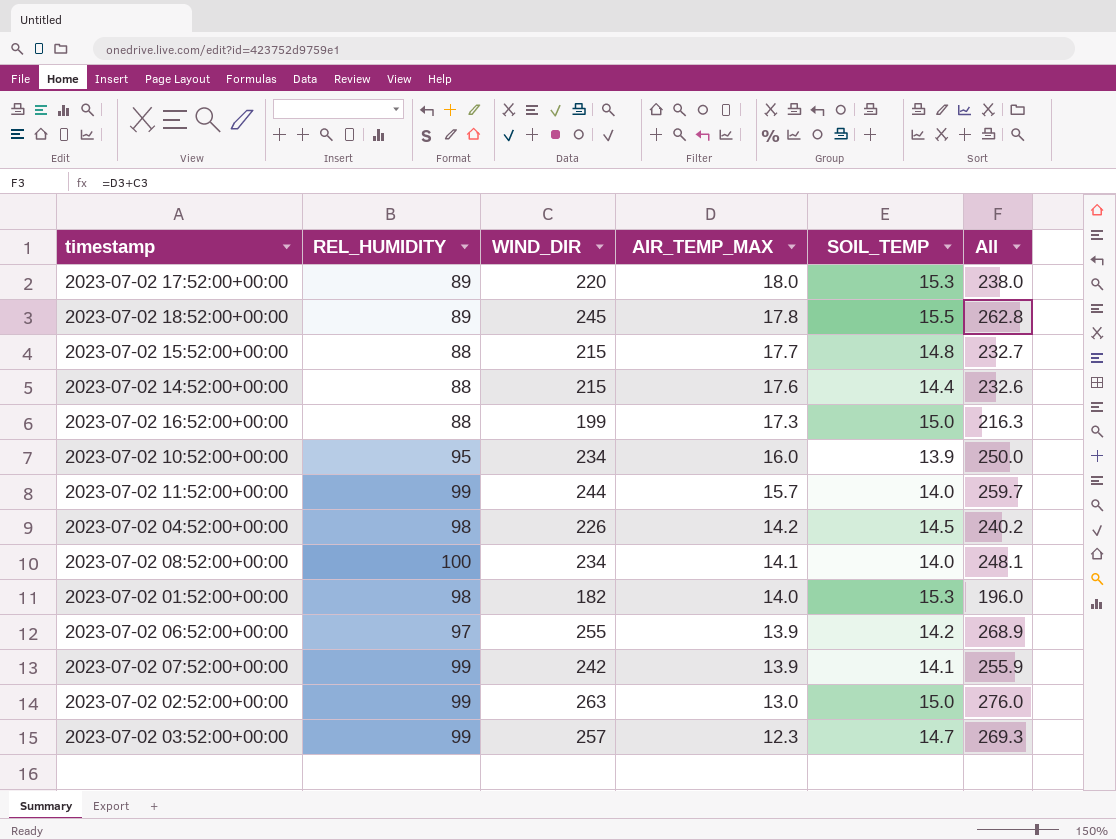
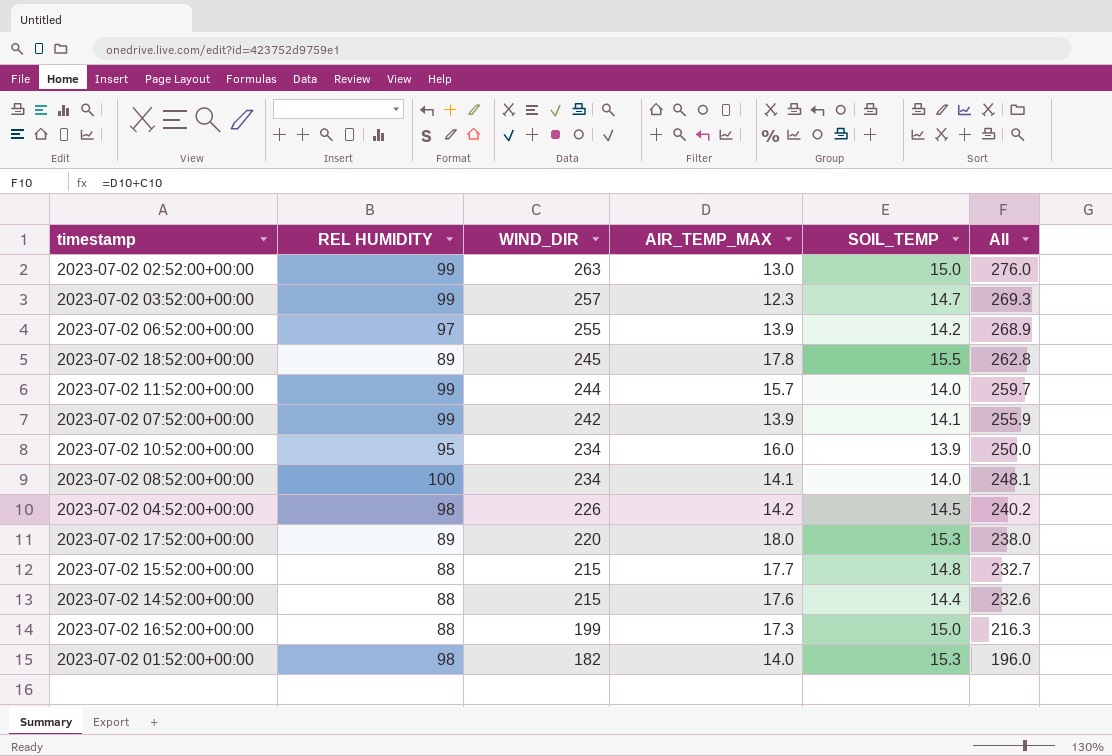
row order: AIR_TEMP_MAX descending -> WIND_DIR descending
column name: REL_HUMIDITY -> REL HUMIDITY

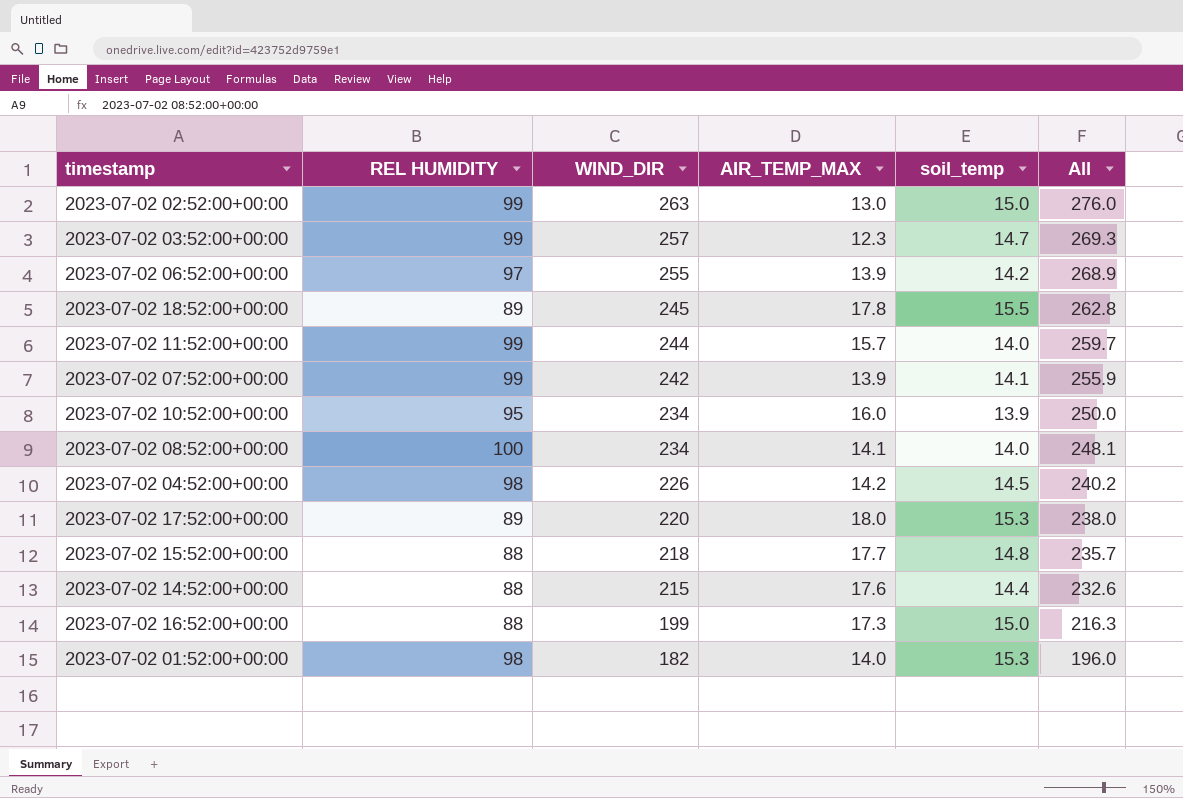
column name: SOIL_TEMP -> soil_temp
2023-07-02 15:52:00+00:00 | WIND_DIR: 215 -> 218
2023-07-02 15:52:00+00:00 | All: 232.7 -> 235.7

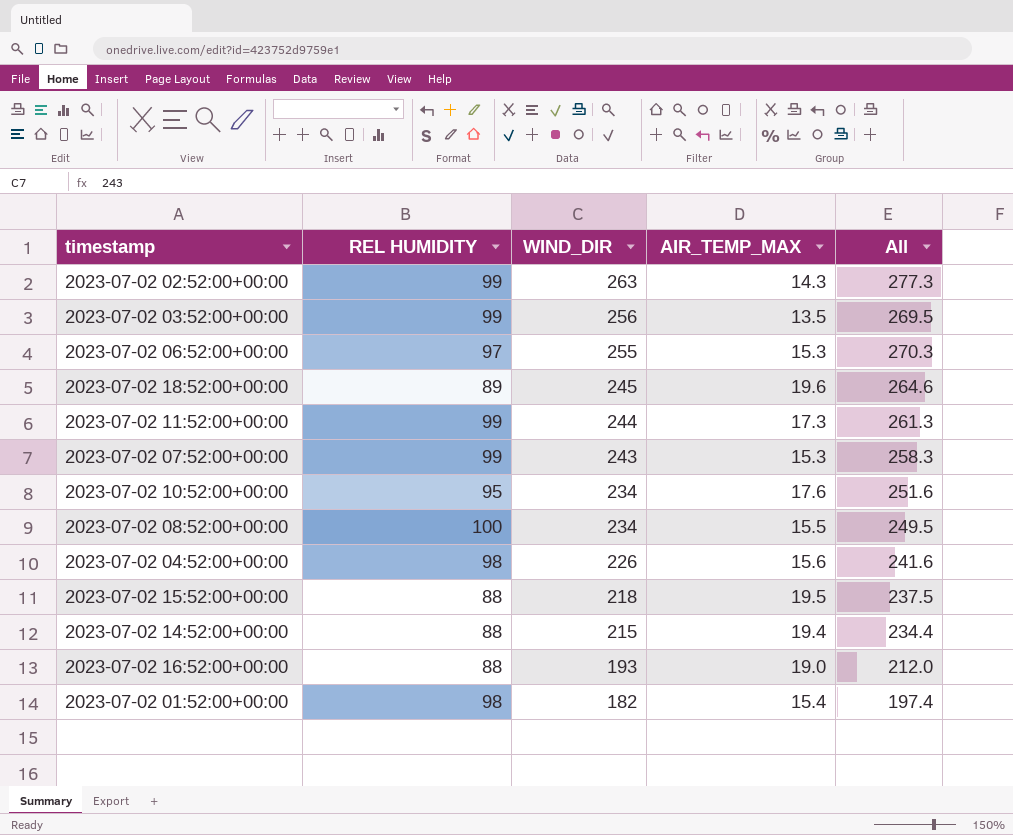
column soil_temp | position: 5 -> none
row 2023-07-02 17:52:00+00:00: 89 | 220 | 18.0 | 15.3 | 238.0 -> none
2023-07-02 02:52:00+00:00 | AIR_TEMP_MAX: 13.0 -> 14.3
2023-07-02 02:52:00+00:00 | All: 276.0 -> 277.3
2023-07-02 03:52:00+00:00 | WIND_DIR: 257 -> 256
2023-07-02 03:52:00+00:00 | AIR_TEMP_MAX: 12.3 -> 13.5
2023-07-02 03:52:00+00:00 | All: 269.3 -> 269.5
2023-07-02 06:52:00+00:00 | AIR_TEMP_MAX: 13.9 -> 15.3
2023-07-02 06:52:00+00:00 | All: 268.9 -> 270.3
2023-07-02 18:52:00+00:00 | AIR_TEMP_MAX: 17.8 -> 19.6
2023-07-02 18:52:00+00:00 | All: 262.8 -> 264.6
2023-07-02 11:52:00+00:00 | AIR_TEMP_MAX: 15.7 -> 17.3
2023-07-02 11:52:00+00:00 | All: 259.7 -> 261.3
2023-07-02 07:52:00+00:00 | WIND_DIR: 242 -> 243
2023-07-02 07:52:00+00:00 | AIR_TEMP_MAX: 13.9 -> 15.3
2023-07-02 07:52:00+00:00 | All: 255.9 -> 258.3
2023-07-02 10:52:00+00:00 | AIR_TEMP_MAX: 16.0 -> 17.6
2023-07-02 10:52:00+00:00 | All: 250.0 -> 251.6
2023-07-02 08:52:00+00:00 | AIR_TEMP_MAX: 14.1 -> 15.5
2023-07-02 08:52:00+00:00 | All: 248.1 -> 249.5
2023-07-02 04:52:00+00:00 | AIR_TEMP_MAX: 14.2 -> 15.6
2023-07-02 04:52:00+00:00 | All: 240.2 -> 241.6
2023-07-02 15:52:00+00:00 | AIR_TEMP_MAX: 17.7 -> 19.5
2023-07-02 15:52:00+00:00 | All: 235.7 -> 237.5
2023-07-02 14:52:00+00:00 | AIR_TEMP_MAX: 17.6 -> 19.4
2023-07-02 14:52:00+00:00 | All: 232.6 -> 234.4
2023-07-02 16:52:00+00:00 | WIND_DIR: 199 -> 193
2023-07-02 16:52:00+00:00 | AIR_TEMP_MAX: 17.3 -> 19.0
2023-07-02 16:52:00+00:00 | All: 216.3 -> 212.0
2023-07-02 01:52:00+00:00 | AIR_TEMP_MAX: 14.0 -> 15.4
2023-07-02 01:52:00+00:00 | All: 196.0 -> 197.4

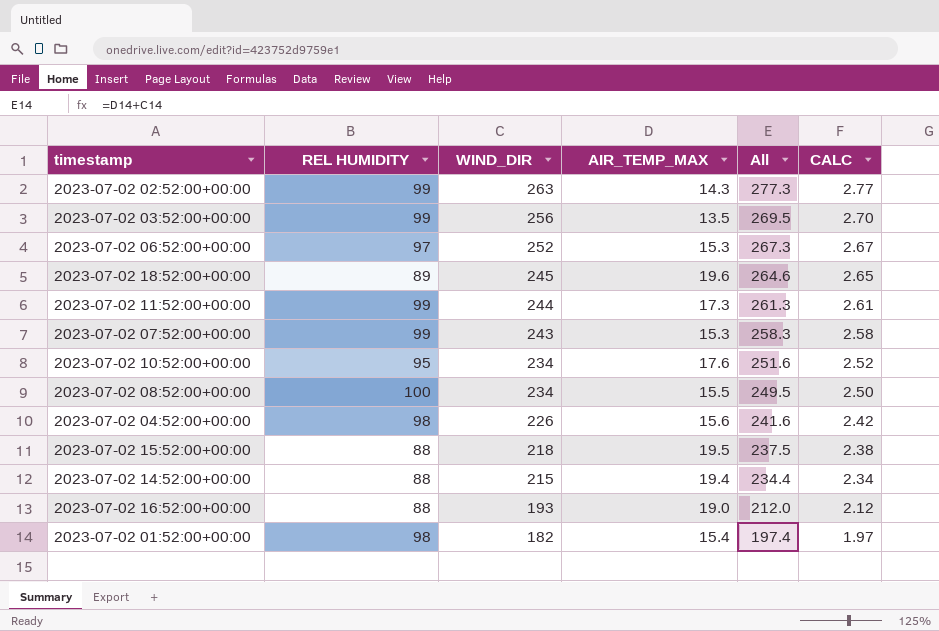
column CALC | formula: none -> [All] * 0.01
2023-07-02 06:52:00+00:00 | WIND_DIR: 255 -> 252
2023-07-02 06:52:00+00:00 | All: 270.3 -> 267.3

